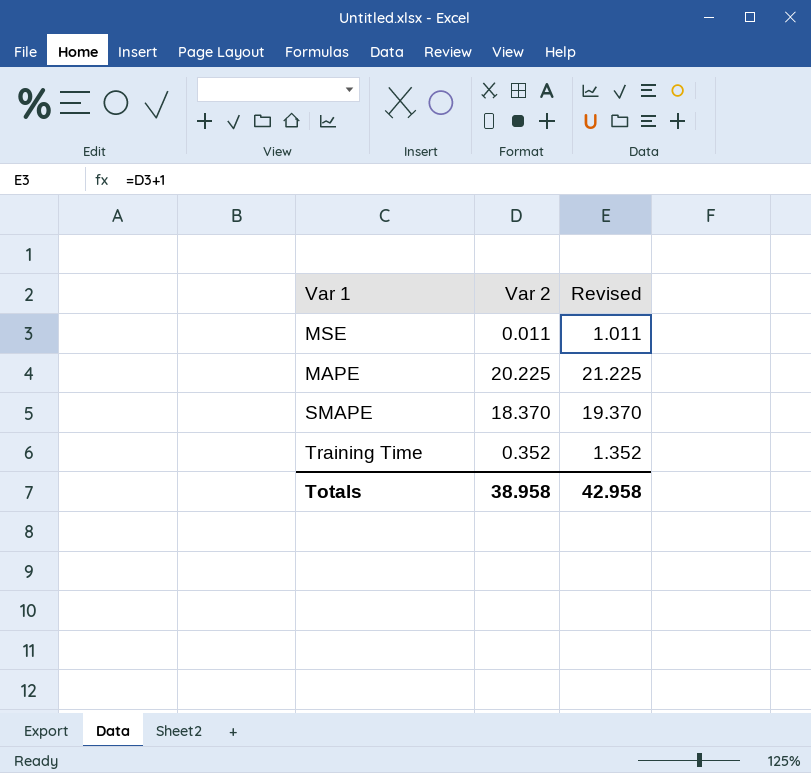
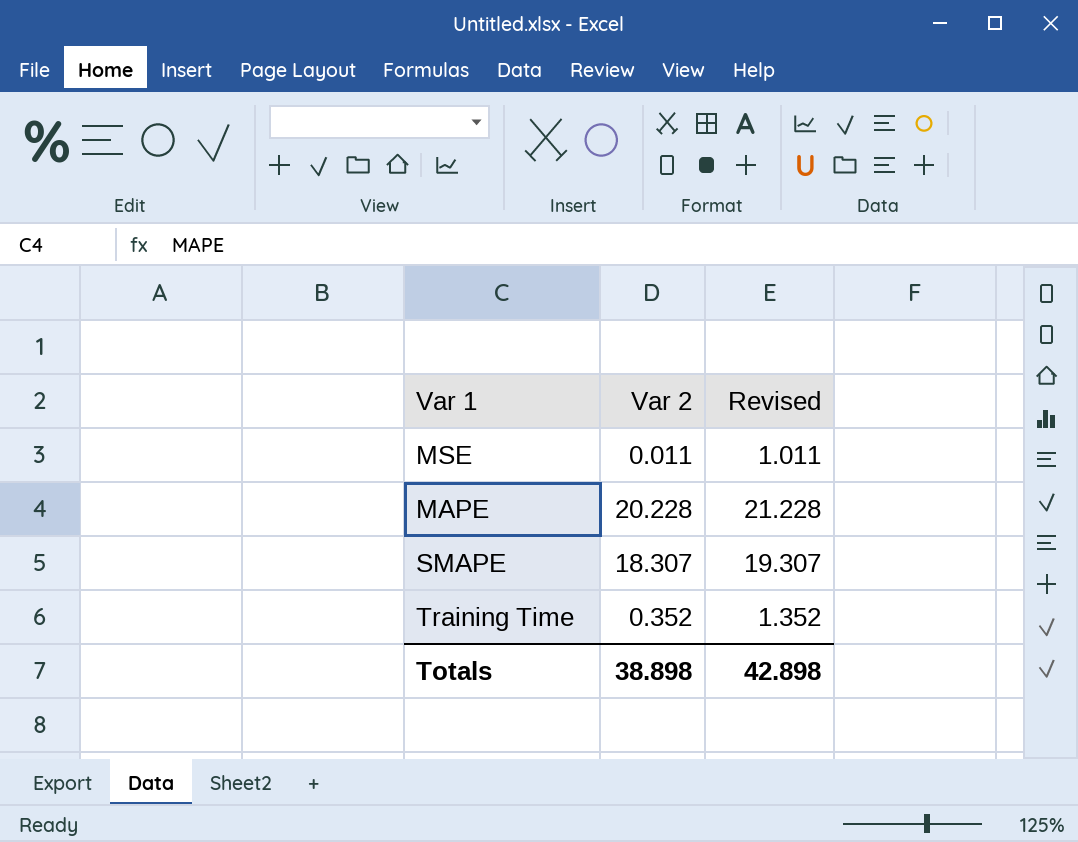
MAPE | Var 2: 20.225 -> 20.228
MAPE | Revised: 21.225 -> 21.228
SMAPE | Var 2: 18.370 -> 18.307
SMAPE | Revised: 19.370 -> 19.307
Totals | Var 2: 38.958 -> 38.898
Totals | Revised: 42.958 -> 42.898

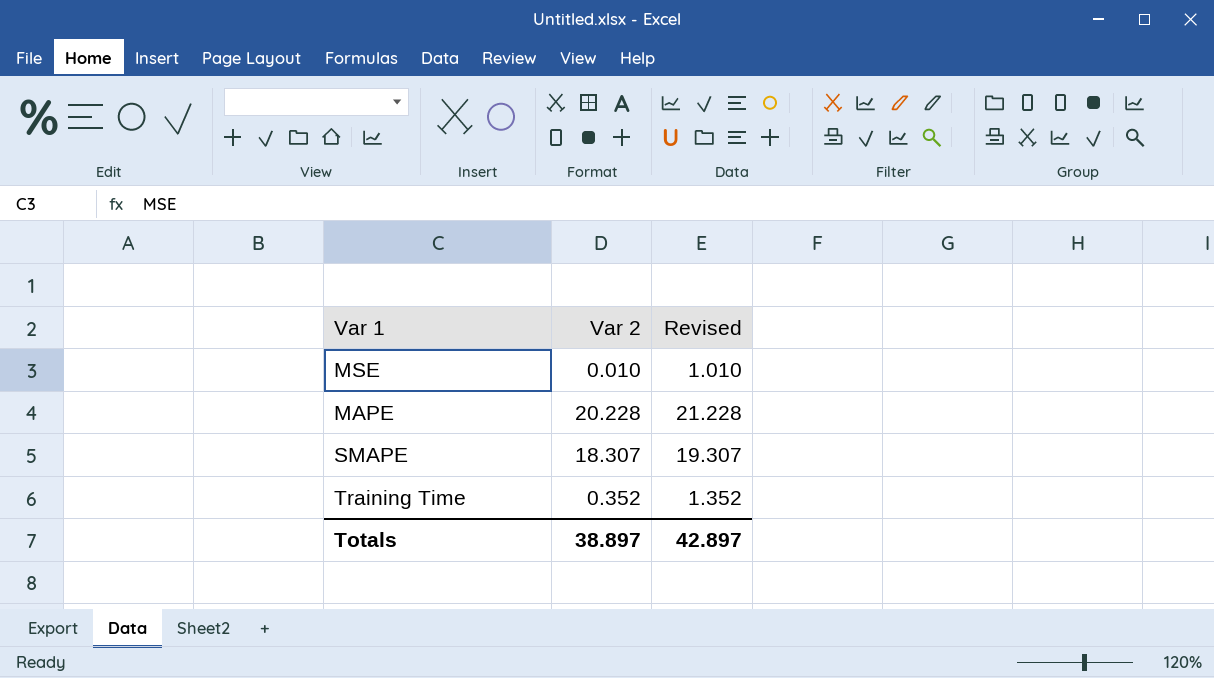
MSE | Var 2: 0.011 -> 0.010
MSE | Revised: 1.011 -> 1.010
Totals | Var 2: 38.898 -> 38.897
Totals | Revised: 42.898 -> 42.897

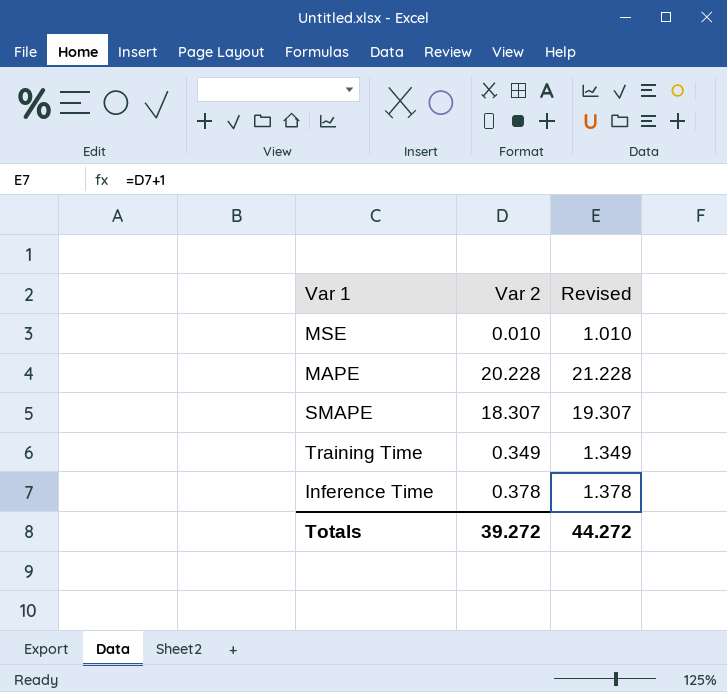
Training Time | Var 2: 0.352 -> 0.349
Training Time | Revised: 1.352 -> 1.349
row Inference Time: none -> 0.378 | 1.378
Totals | Var 2: 38.897 -> 39.272
Totals | Revised: 42.897 -> 44.272

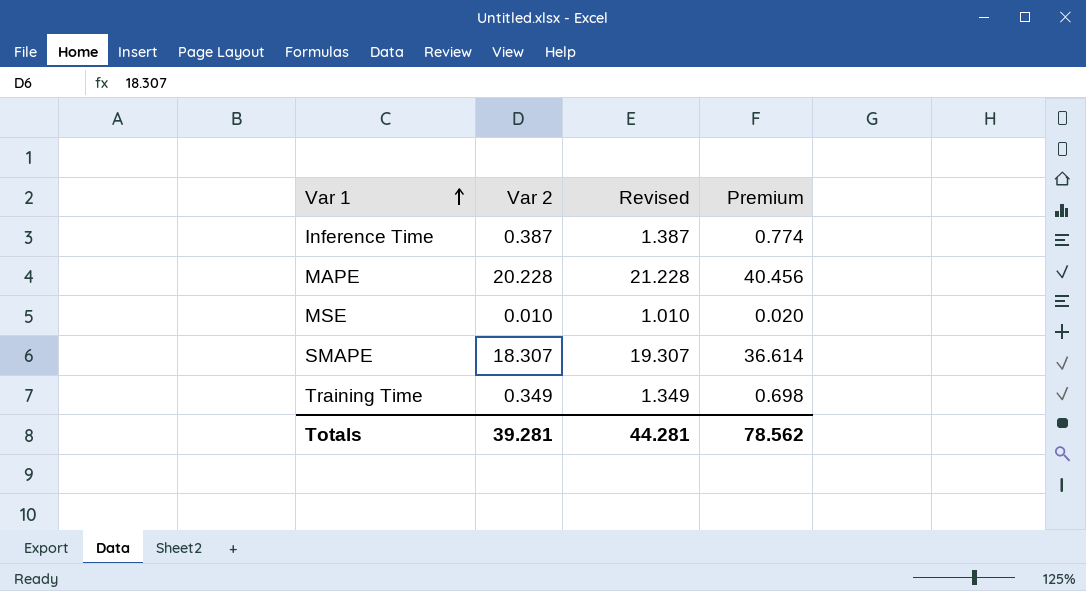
row order: none -> Var 1 ascending
column Premium | formula: none -> [Var 2] * 2
Inference Time | Var 2: 0.378 -> 0.387
Inference Time | Revised: 1.378 -> 1.387
Totals | Var 2: 39.272 -> 39.281
Totals | Revised: 44.272 -> 44.281

